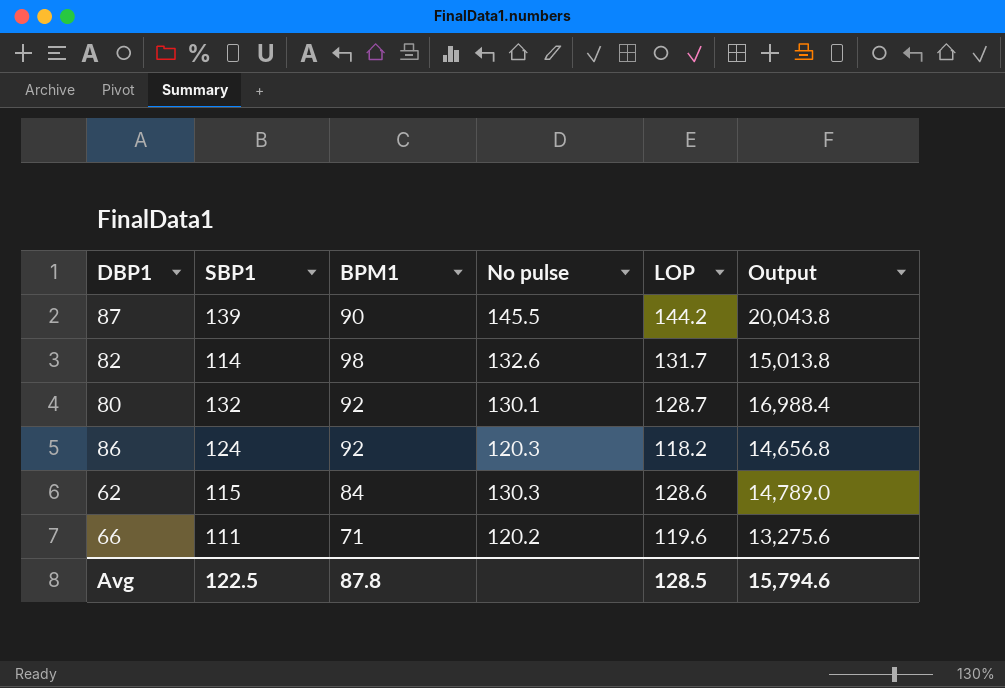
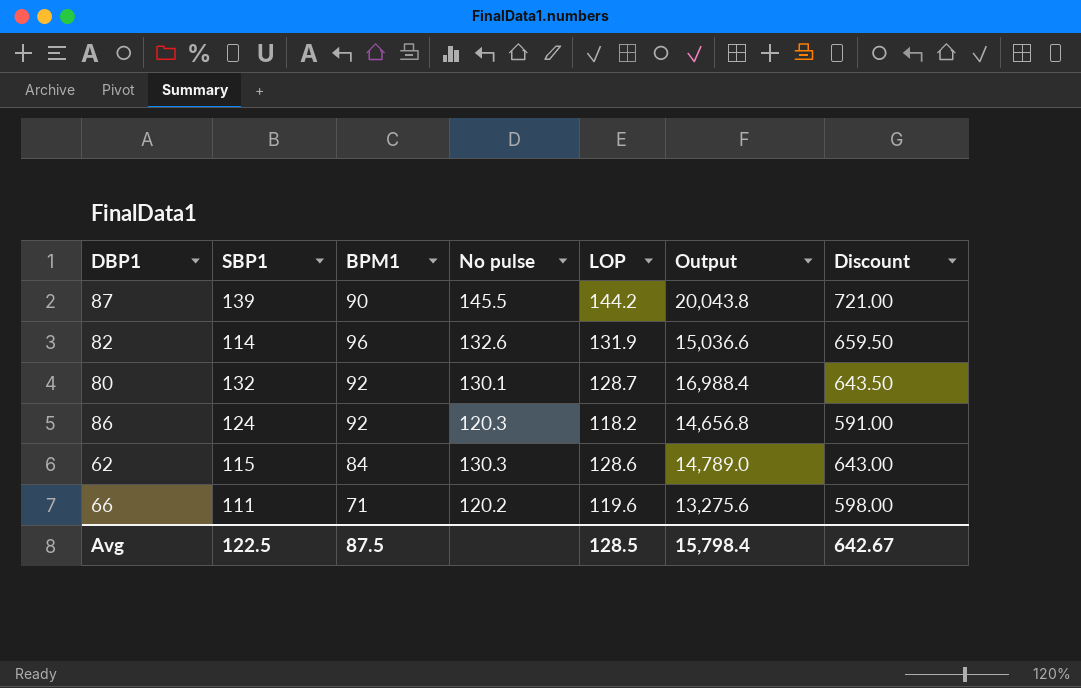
column Discount | formula: none -> [LOP] * 5
82 | BPM1: 98 -> 96
82 | LOP: 131.7 -> 131.9
82 | Output: 15,013.8 -> 15,036.6
Avg | BPM1: 87.8 -> 87.5
Avg | Output: 15,794.6 -> 15,798.4

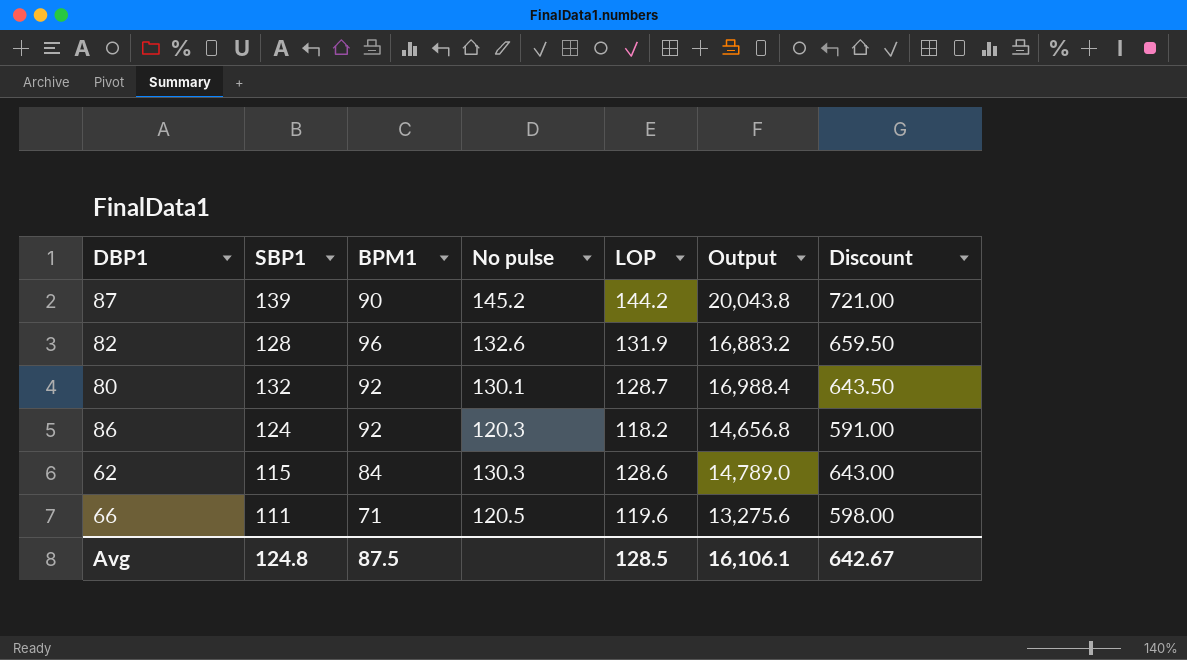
87 | No pulse: 145.5 -> 145.2
82 | SBP1: 114 -> 128
82 | Output: 15,036.6 -> 16,883.2
66 | No pulse: 120.2 -> 120.5
Avg | SBP1: 122.5 -> 124.8
Avg | Output: 15,798.4 -> 16,106.1

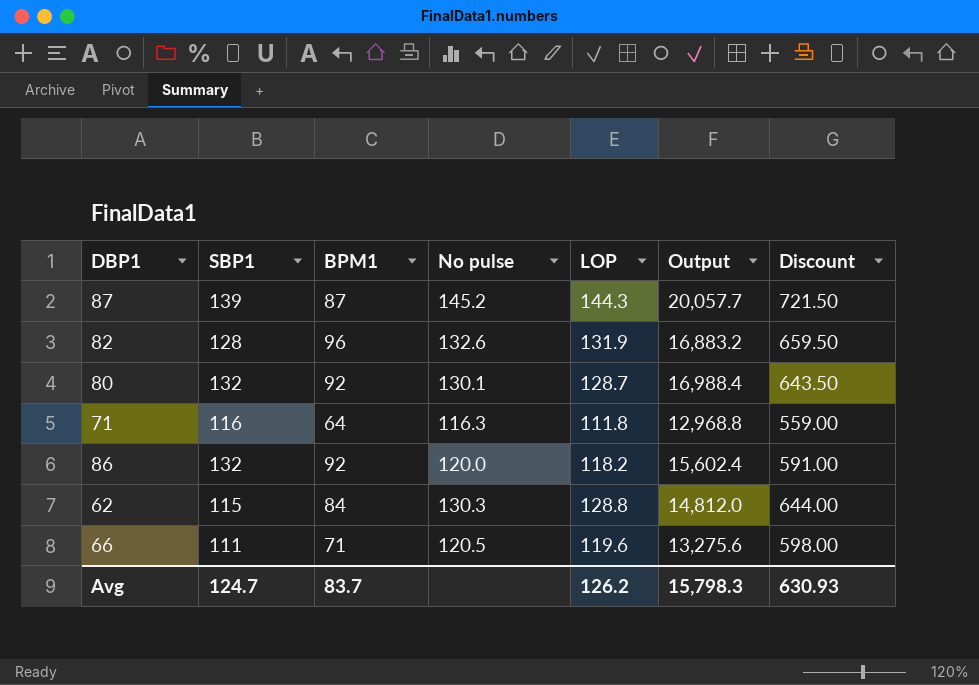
87 | BPM1: 90 -> 87
87 | LOP: 144.2 -> 144.3
87 | Output: 20,043.8 -> 20,057.7
87 | Discount: 721.00 -> 721.50
row 71: none -> 116 | 64 | 116.3 | 111.8 | 12,968.8 | 559.00
86 | SBP1: 124 -> 132
86 | No pulse: 120.3 -> 120.0
86 | Output: 14,656.8 -> 15,602.4
62 | LOP: 128.6 -> 128.8
62 | Output: 14,789.0 -> 14,812.0
62 | Discount: 643.00 -> 644.00
Avg | SBP1: 124.8 -> 124.7
Avg | BPM1: 87.5 -> 83.7
Avg | LOP: 128.5 -> 126.2
Avg | Output: 16,106.1 -> 15,798.3
Avg | Discount: 642.67 -> 630.93

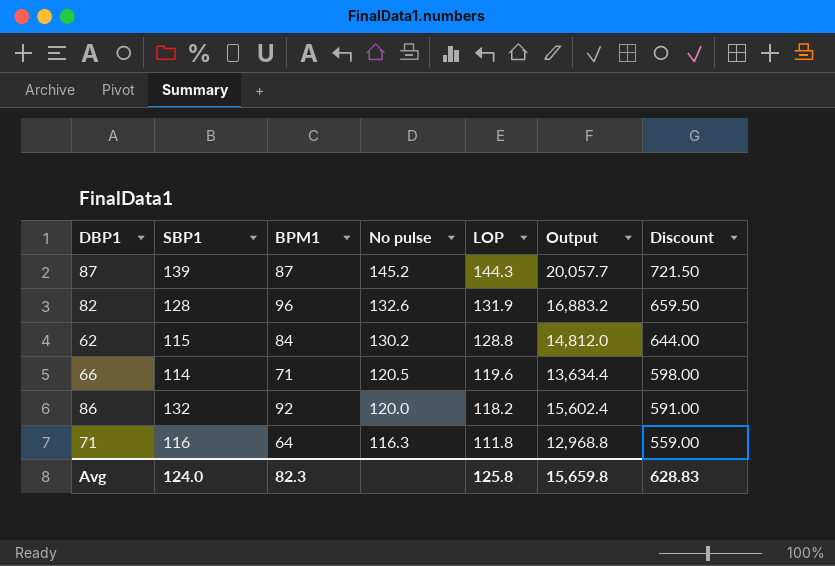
row order: none -> No pulse descending
row 80: 132 | 92 | 130.1 | 128.7 | 16,988.4 | 643.50 -> none
62 | No pulse: 130.3 -> 130.2
66 | SBP1: 111 -> 114
66 | Output: 13,275.6 -> 13,634.4
Avg | SBP1: 124.7 -> 124.0
Avg | BPM1: 83.7 -> 82.3
Avg | LOP: 126.2 -> 125.8
Avg | Output: 15,798.3 -> 15,659.8
Avg | Discount: 630.93 -> 628.83

